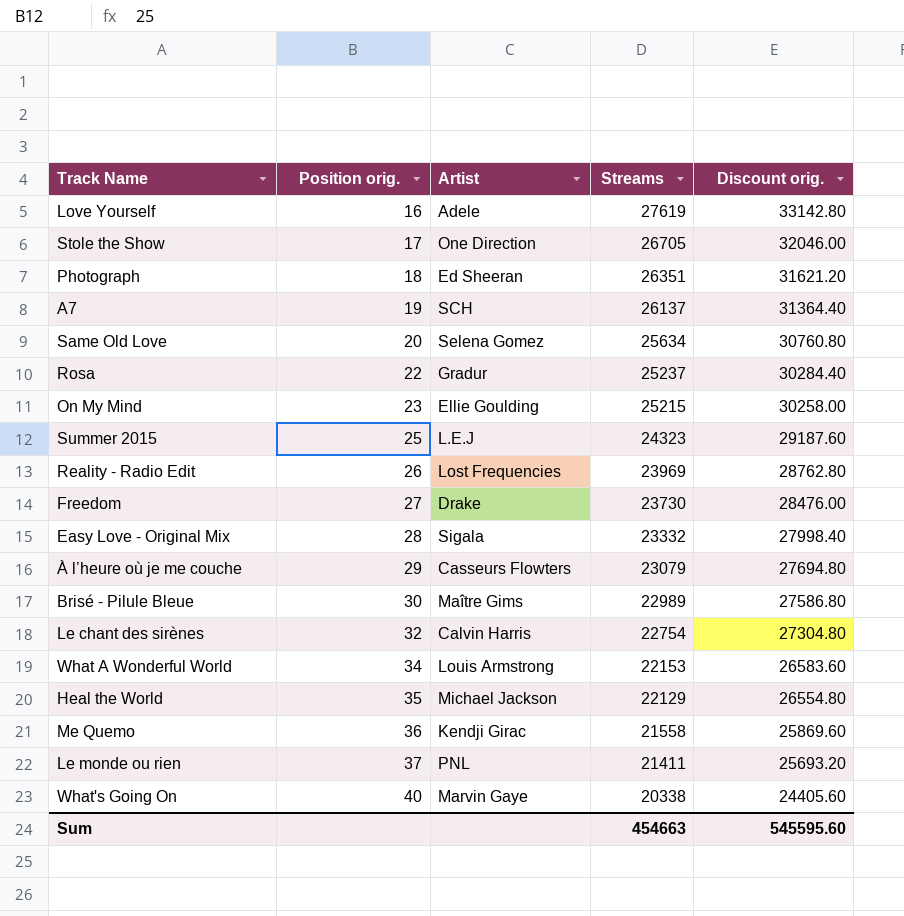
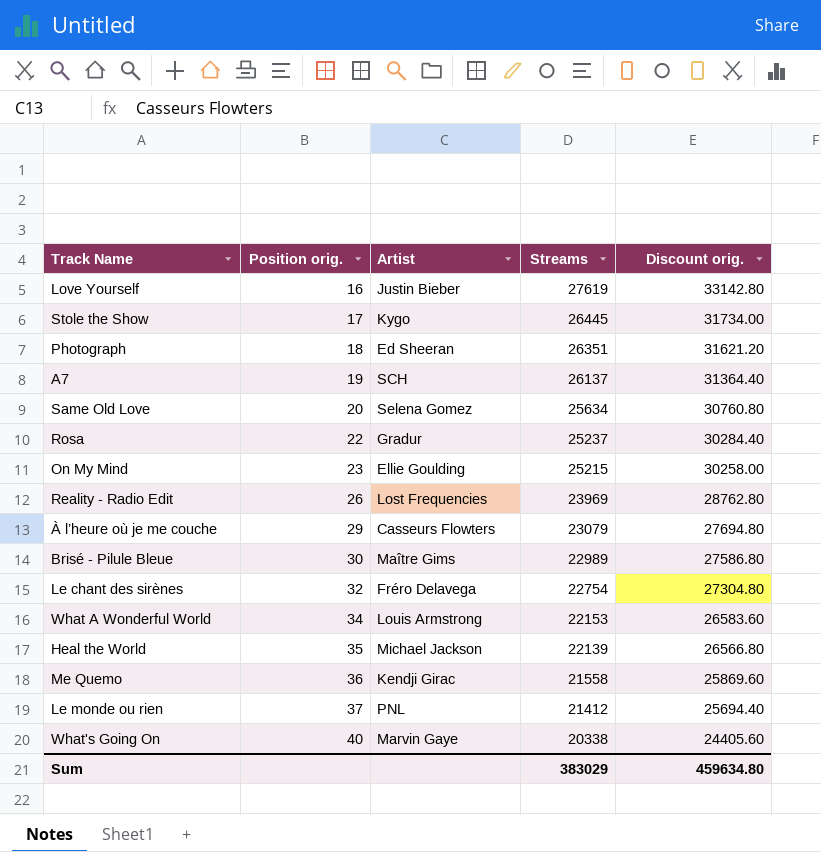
row Summer 2015: 25 | L.E.J | 24323 | 29187.60 -> none
row Freedom: 27 | Drake | 23730 | 28476.00 -> none
row Easy Love - Original Mix: 28 | Sigala | 23332 | 27998.40 -> none
Love Yourself | Artist: Adele -> Justin Bieber
Stole the Show | Artist: One Direction -> Kygo
Stole the Show | Streams: 26705 -> 26445
Stole the Show | Discount orig.: 32046.00 -> 31734.00
Le chant des sirènes | Artist: Calvin Harris -> Fréro Delavega
Heal the World | Streams: 22129 -> 22139
Heal the World | Discount orig.: 26554.80 -> 26566.80
Le monde ou rien | Streams: 21411 -> 21412
Le monde ou rien | Discount orig.: 25693.20 -> 25694.40
Sum | Streams: 454663 -> 383029
Sum | Discount orig.: 545595.60 -> 459634.80

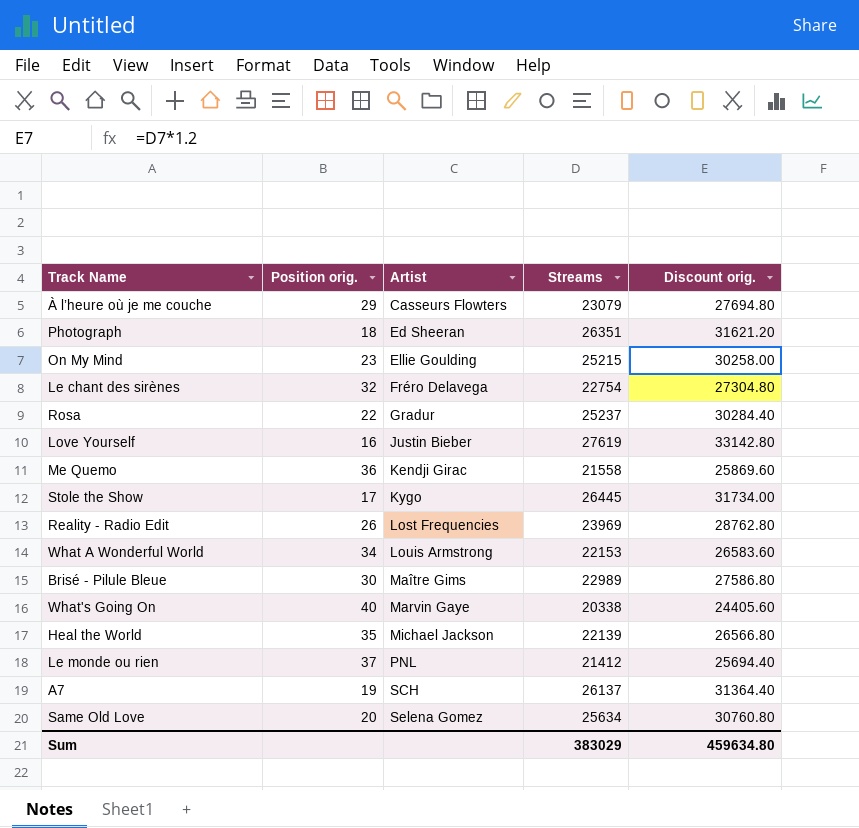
row order: Position orig. ascending -> Artist ascending

